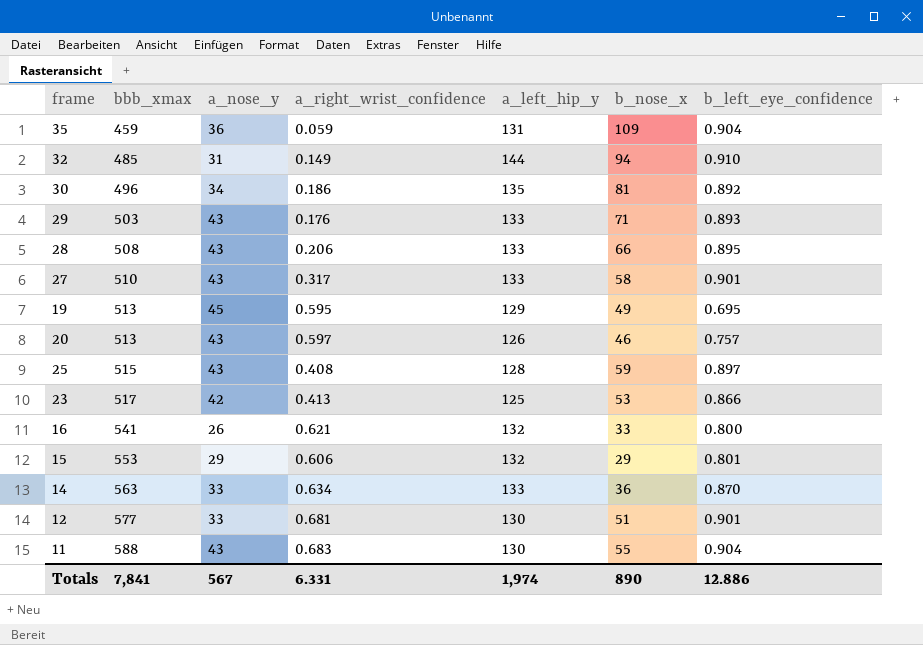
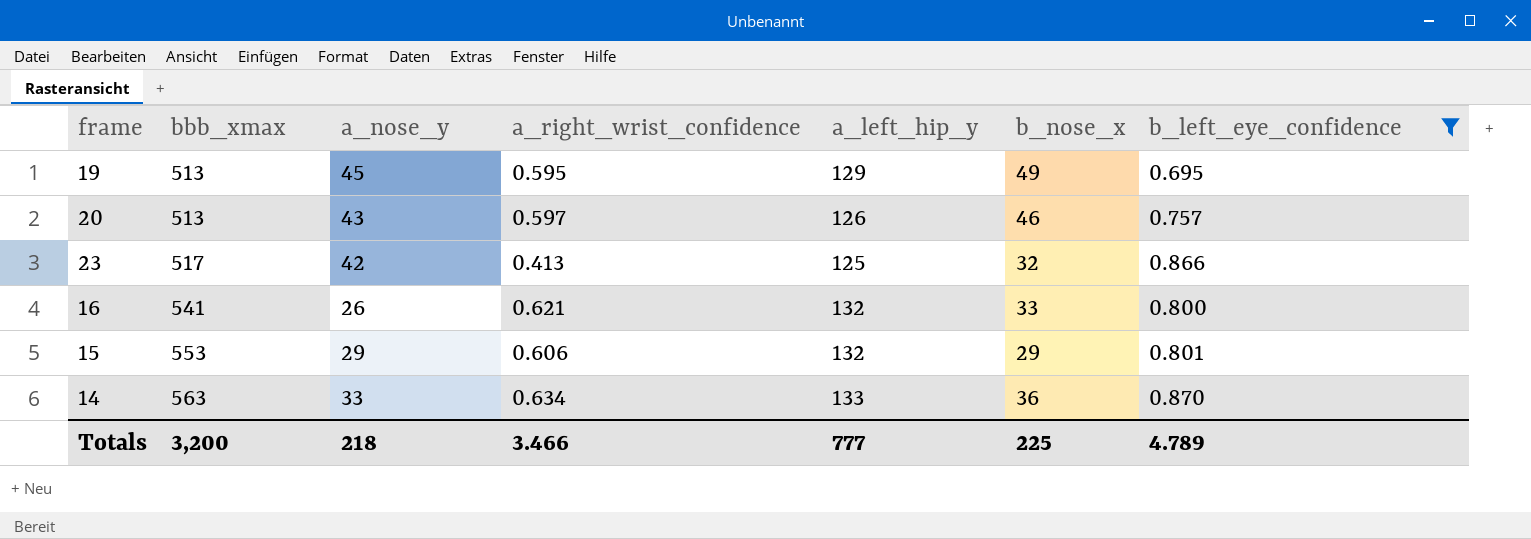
filter: none -> b_left_eye_confidence <= 0.870
23 | b_nose_x: 53 -> 32
Totals | bbb_xmax: 7,841 -> 3,200
Totals | a_nose_y: 567 -> 218
Totals | a_right_wrist_confidence: 6.331 -> 3.466
Totals | a_left_hip_y: 1,974 -> 777
Totals | b_nose_x: 890 -> 225
Totals | b_left_eye_confidence: 12.886 -> 4.789

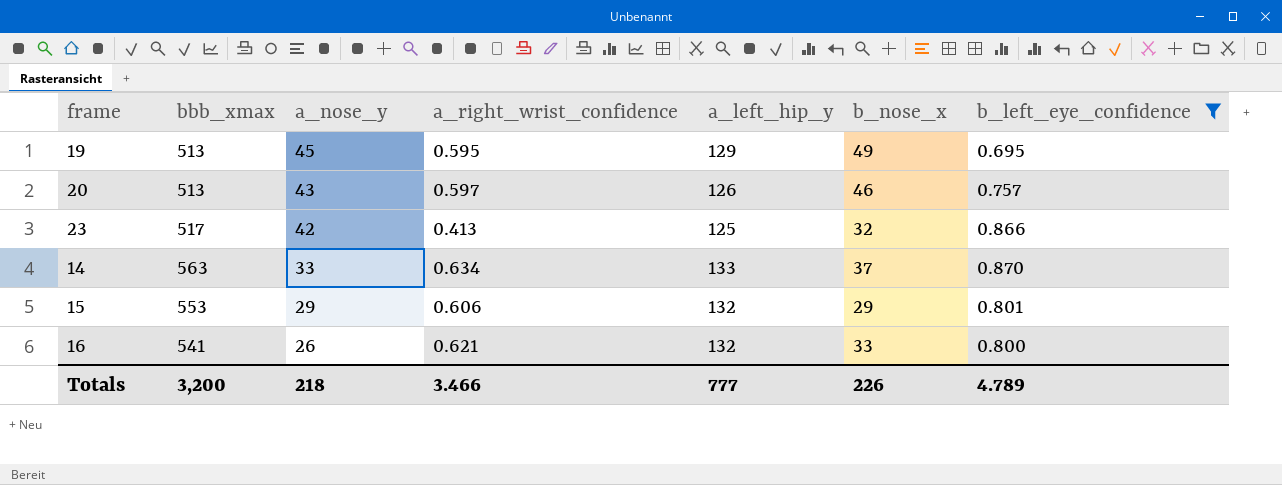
row order: bbb_xmax ascending -> a_nose_y descending
14 | b_nose_x: 36 -> 37
Totals | b_nose_x: 225 -> 226

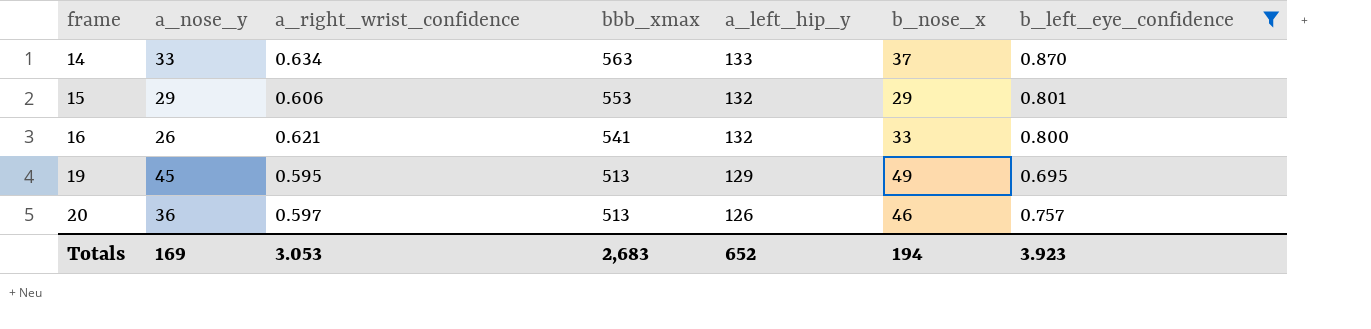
row order: a_nose_y descending -> frame ascending
column bbb_xmax | position: 2 -> 4
row 23: 517 | 42 | 0.413 | 125 | 32 | 0.866 -> none
20 | a_nose_y: 43 -> 36
Totals | a_nose_y: 218 -> 169
Totals | a_right_wrist_confidence: 3.466 -> 3.053
Totals | bbb_xmax: 3,200 -> 2,683
Totals | a_left_hip_y: 777 -> 652
Totals | b_nose_x: 226 -> 194
Totals | b_left_eye_confidence: 4.789 -> 3.923

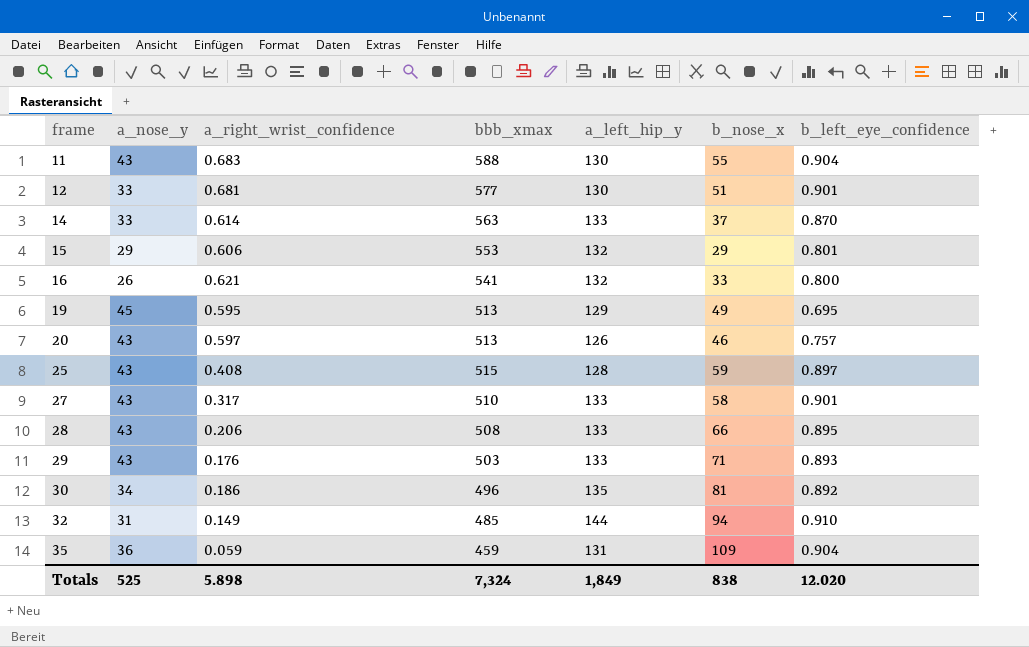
filter: b_left_eye_confidence <= 0.870 -> none
14 | a_right_wrist_confidence: 0.634 -> 0.614
20 | a_nose_y: 36 -> 43
Totals | a_nose_y: 169 -> 525
Totals | a_right_wrist_confidence: 3.053 -> 5.898
Totals | bbb_xmax: 2,683 -> 7,324
Totals | a_left_hip_y: 652 -> 1,849
Totals | b_nose_x: 194 -> 838
Totals | b_left_eye_confidence: 3.923 -> 12.020

